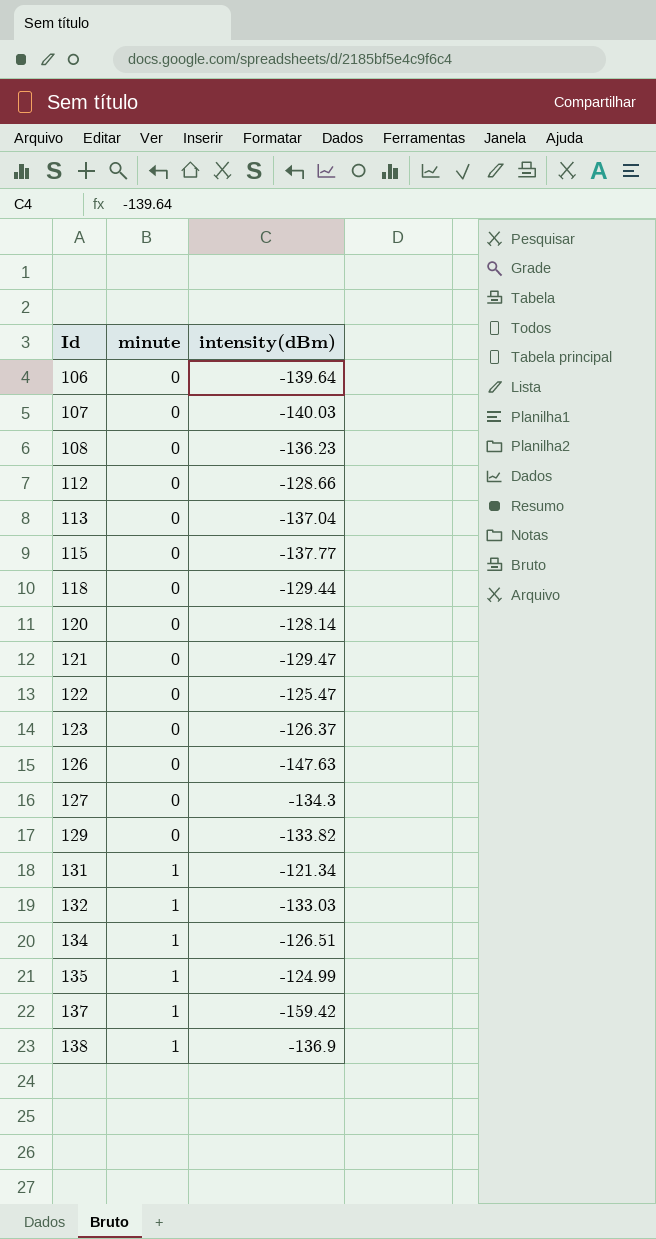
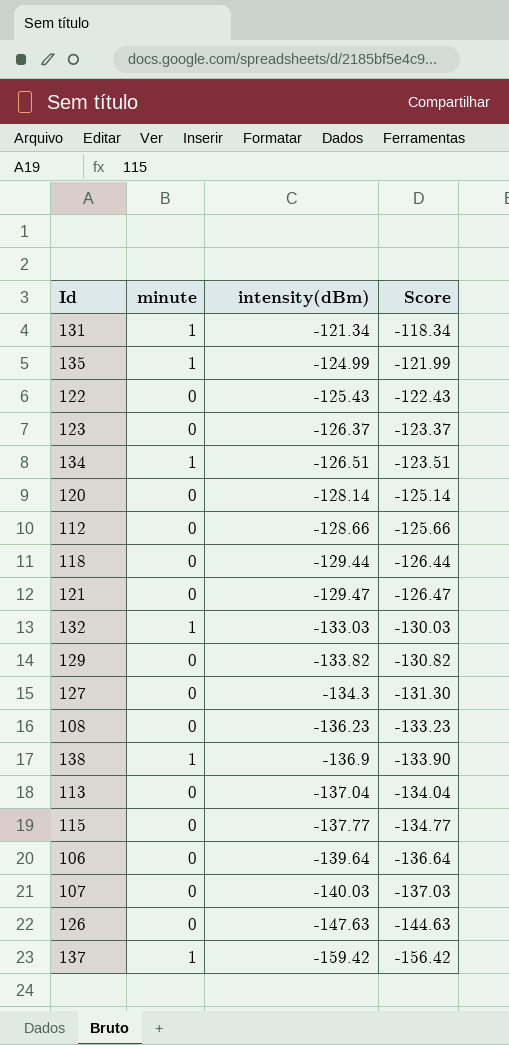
row order: Id ascending -> intensity(dBm) descending
column Score | formula: none -> [intensity(dBm)] + 3
122 | intensity(dBm): -125.47 -> -125.43

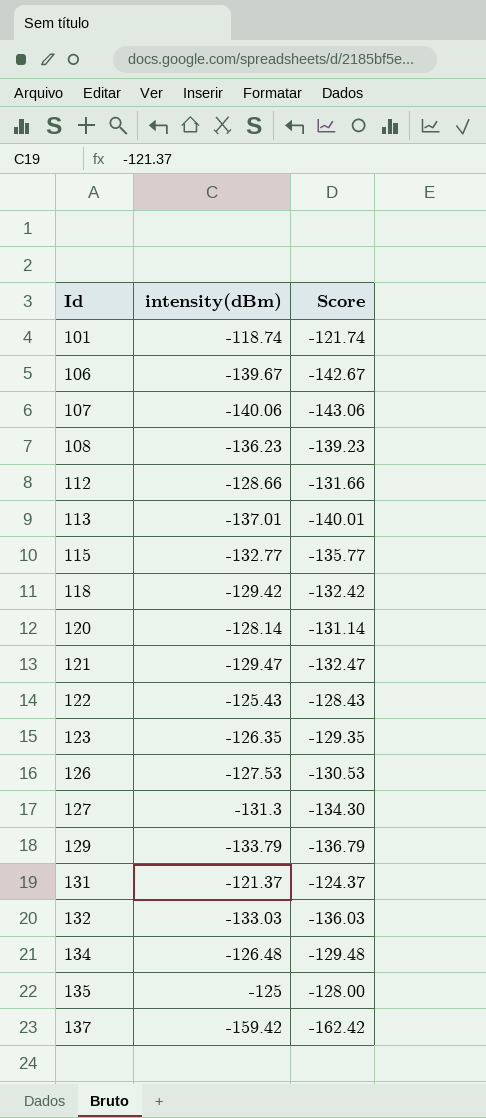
row order: intensity(dBm) descending -> Id ascending
column minute | position: 2 -> none
column Score | formula: [intensity(dBm)] + 3 -> [intensity(dBm)] - 3
row 138: 1 | -136.9 | -133.90 -> none
row 101: none -> -118.74 | -121.74
106 | intensity(dBm): -139.64 -> -139.67
107 | intensity(dBm): -140.03 -> -140.06
113 | intensity(dBm): -137.04 -> -137.01
115 | intensity(dBm): -137.77 -> -132.77
118 | intensity(dBm): -129.44 -> -129.42
123 | intensity(dBm): -126.37 -> -126.35
126 | intensity(dBm): -147.63 -> -127.53
127 | intensity(dBm): -134.3 -> -131.3
129 | intensity(dBm): -133.82 -> -133.79
131 | intensity(dBm): -121.34 -> -121.37
134 | intensity(dBm): -126.51 -> -126.48
135 | intensity(dBm): -124.99 -> -125

